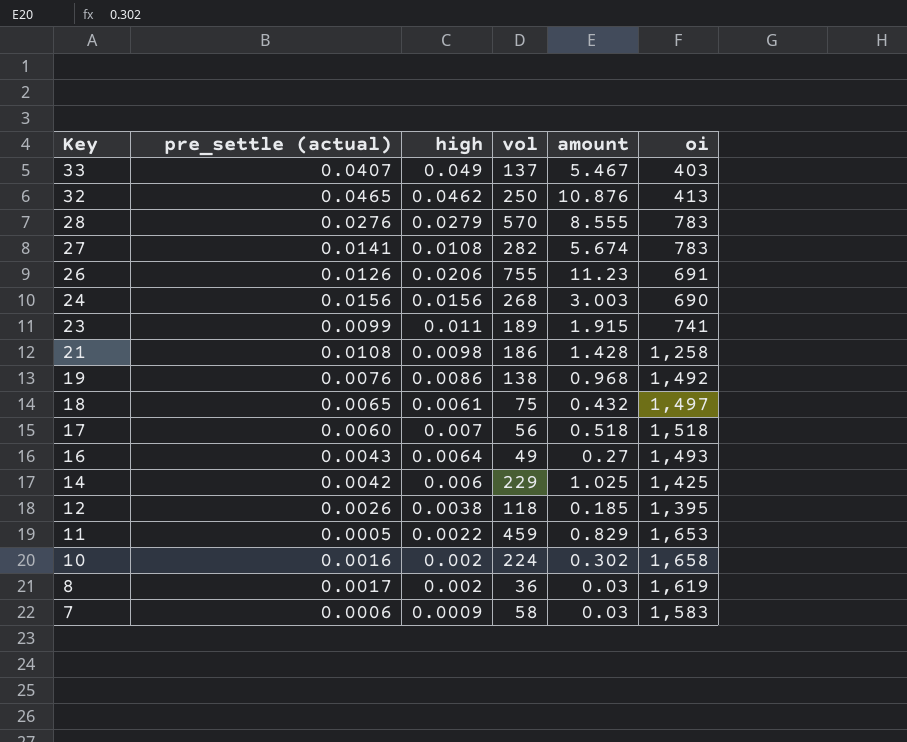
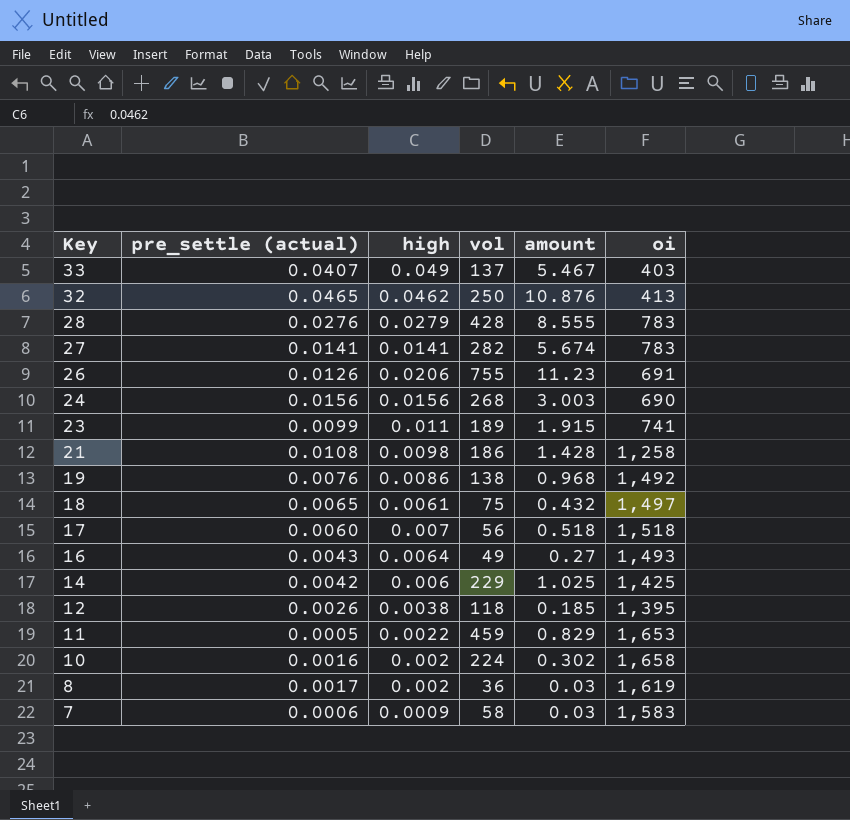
28 | vol: 570 -> 428
27 | high: 0.0108 -> 0.0141

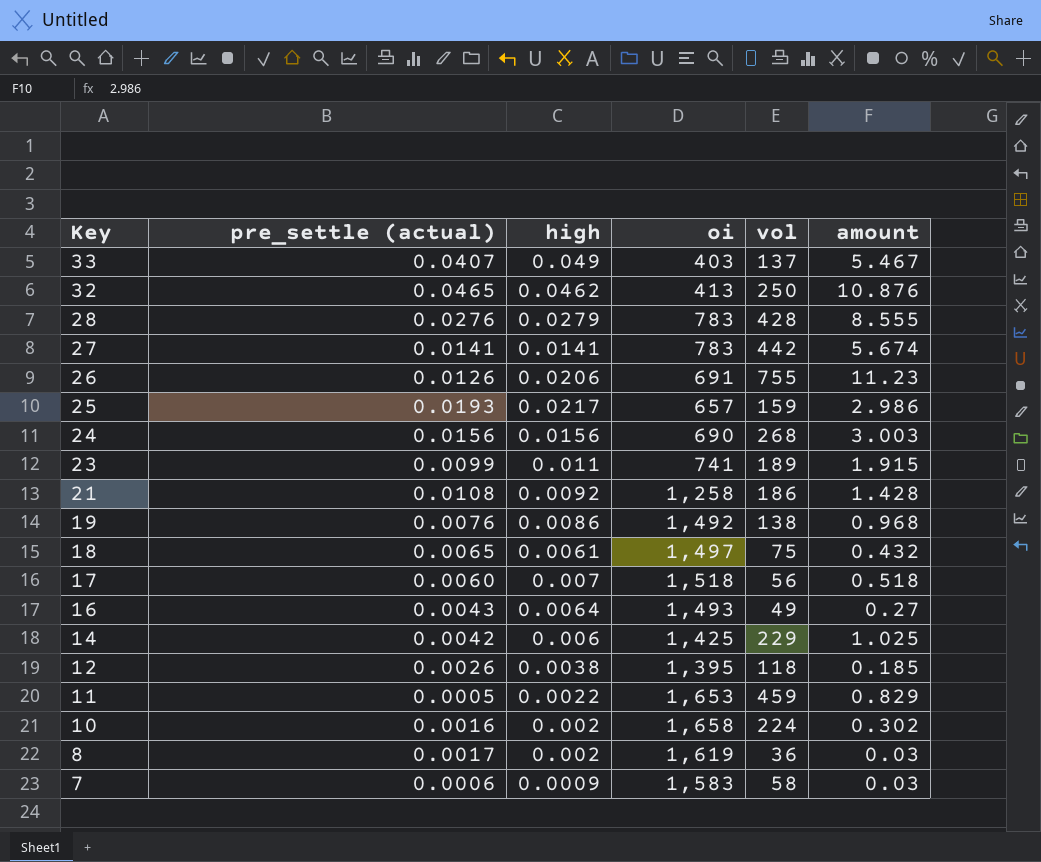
column oi | position: 6 -> 4
27 | vol: 282 -> 442
row 25: none -> 0.0193 | 0.0217 | 657 | 159 | 2.986
21 | high: 0.0098 -> 0.0092

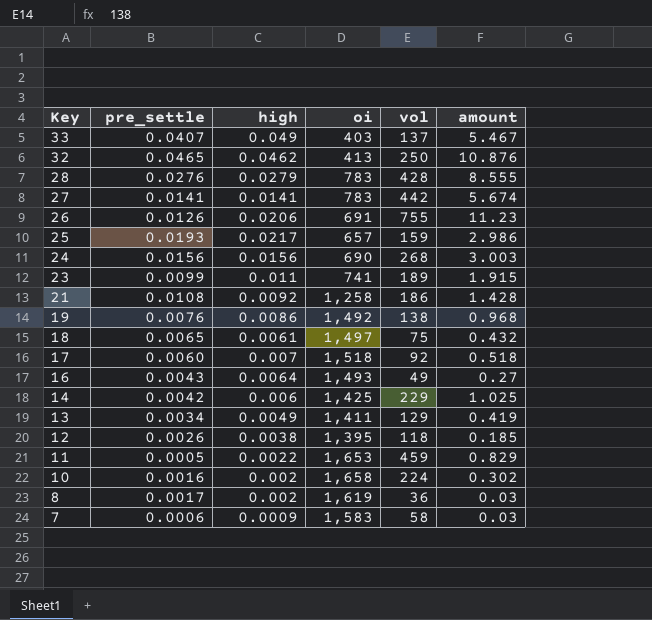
column name: pre_settle (actual) -> pre_settle
17 | vol: 56 -> 92
row 13: none -> 0.0034 | 0.0049 | 1,411 | 129 | 0.419

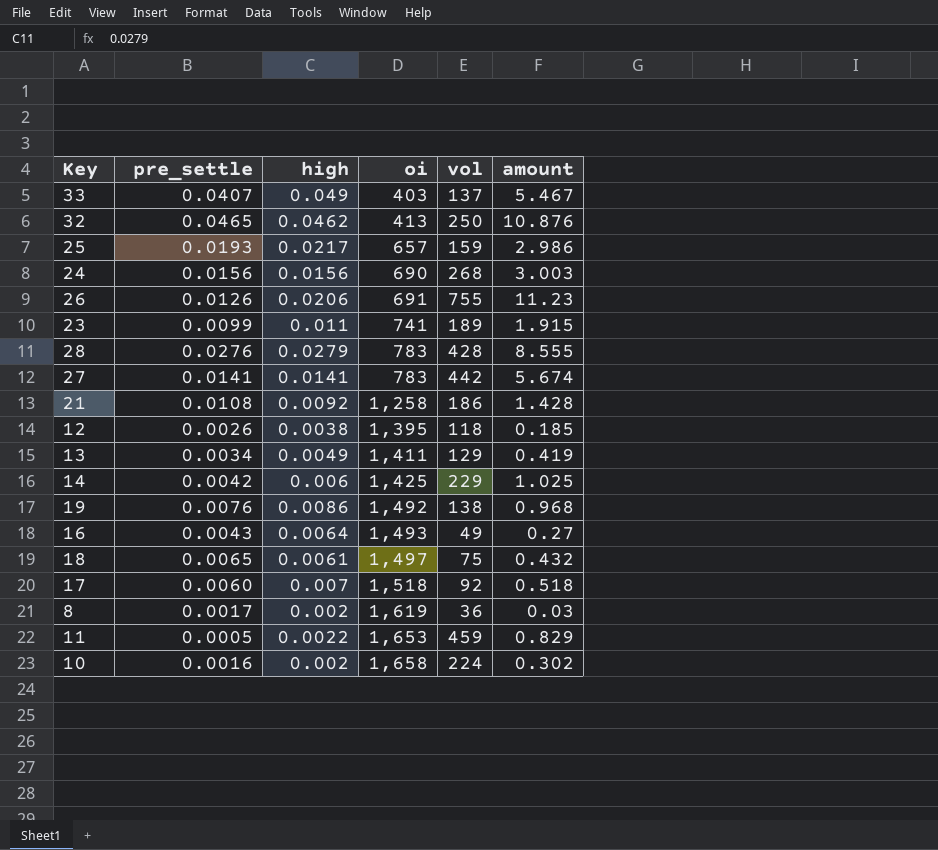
row order: Key descending -> oi ascending
row 7: 0.0006 | 0.0009 | 1,583 | 58 | 0.03 -> none

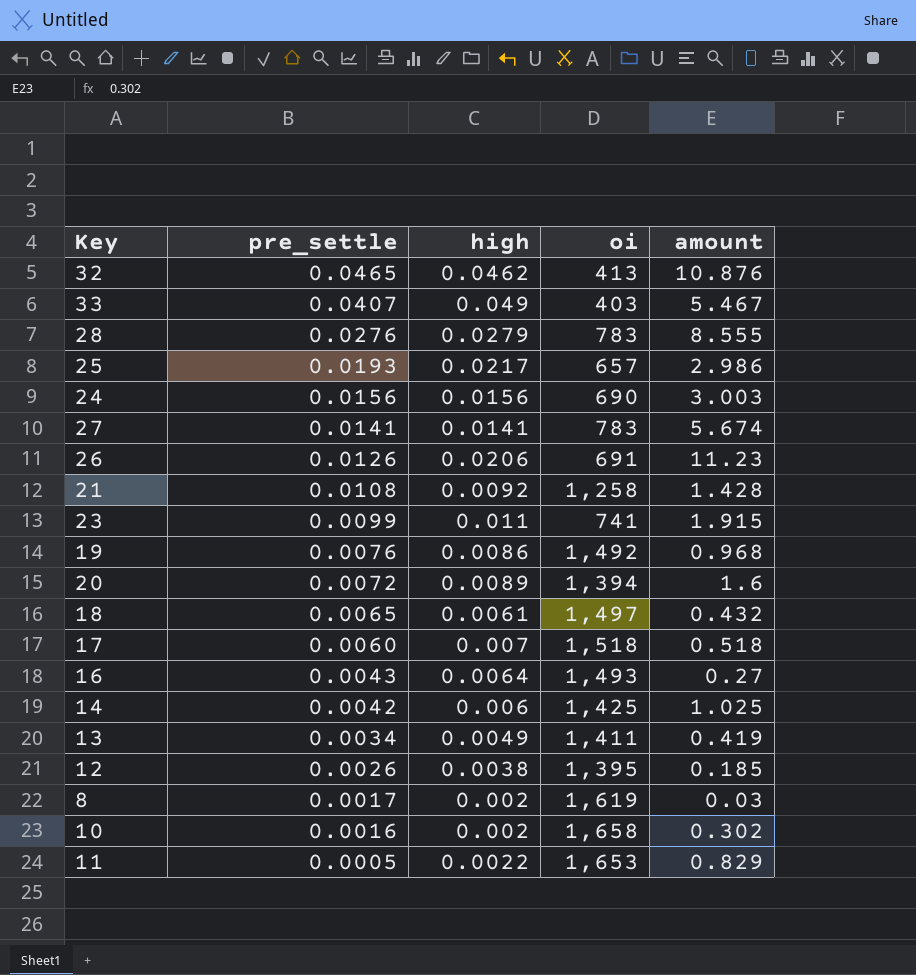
row order: oi ascending -> pre_settle descending
column vol | position: 5 -> none
row 20: none -> 0.0072 | 0.0089 | 1,394 | 1.6

